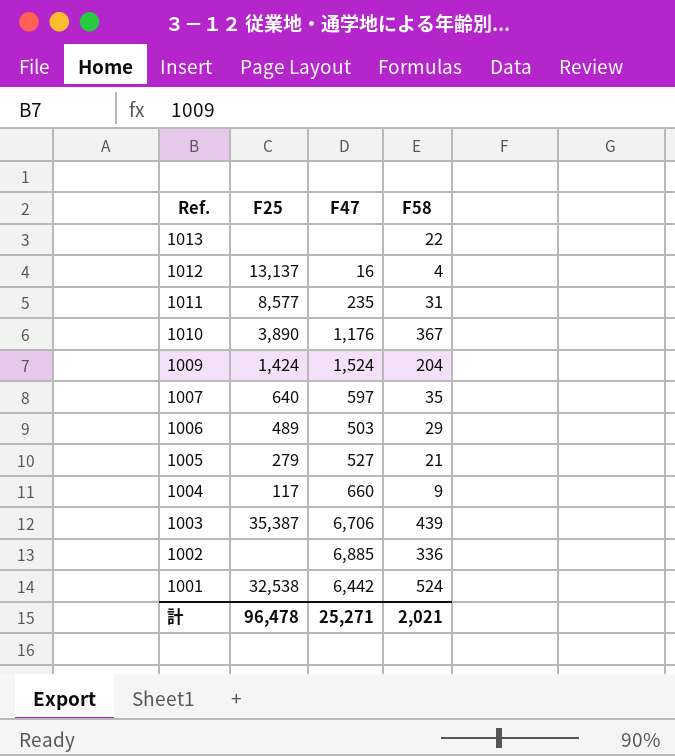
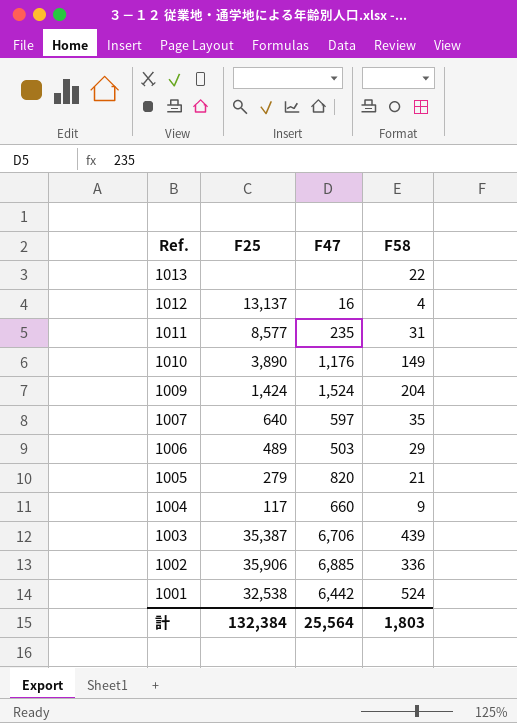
1010 | F58: 367 -> 149
1005 | F47: 527 -> 820
1002 | F25: none -> 35,906
計 | F25: 96,478 -> 132,384
計 | F47: 25,271 -> 25,564
計 | F58: 2,021 -> 1,803

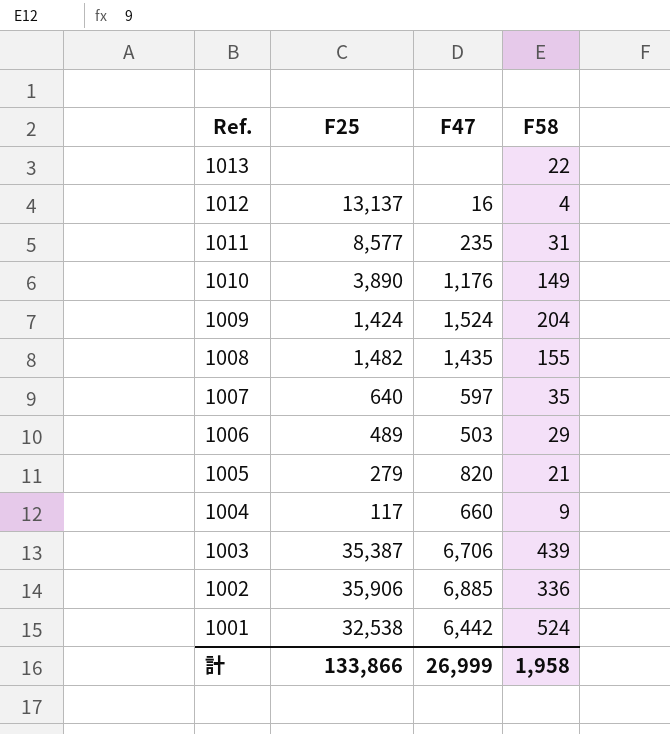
row 1008: none -> 1,482 | 1,435 | 155
計 | F25: 132,384 -> 133,866
計 | F47: 25,564 -> 26,999
計 | F58: 1,803 -> 1,958

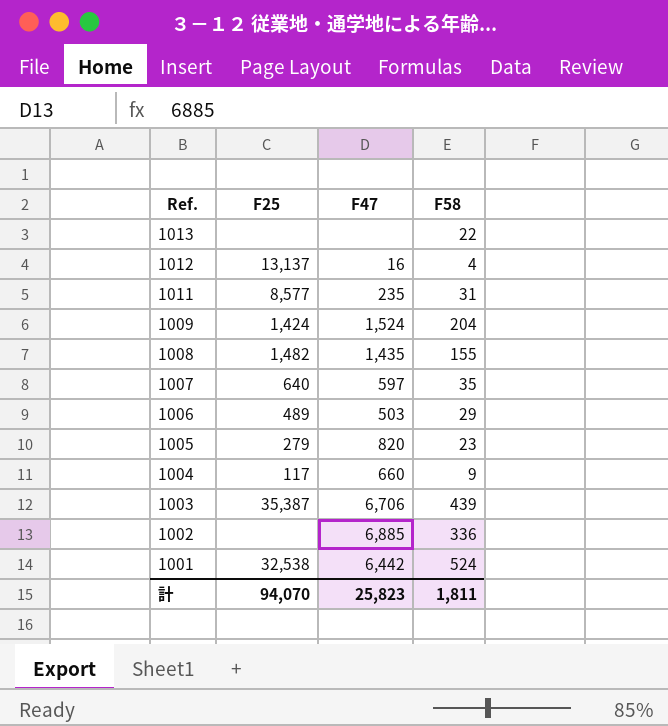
row 1010: 3,890 | 1,176 | 149 -> none
1005 | F58: 21 -> 23
1002 | F25: 35,906 -> none
計 | F25: 133,866 -> 94,070
計 | F47: 26,999 -> 25,823
計 | F58: 1,958 -> 1,811

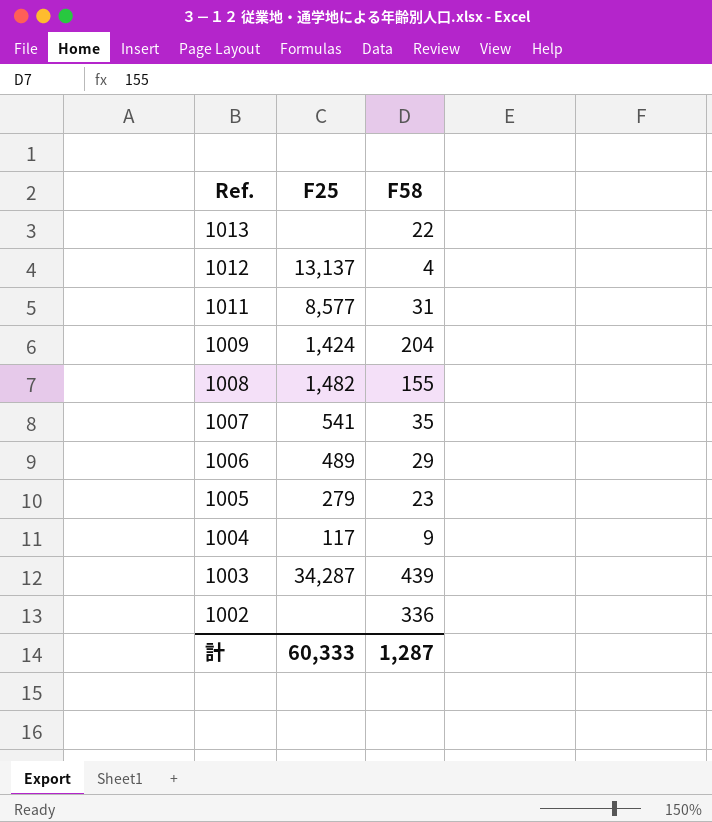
column F47 | position: 3 -> none
row 1001: 32,538 | 6,442 | 524 -> none
1007 | F25: 640 -> 541
1003 | F25: 35,387 -> 34,287
計 | F25: 94,070 -> 60,333
計 | F58: 1,811 -> 1,287

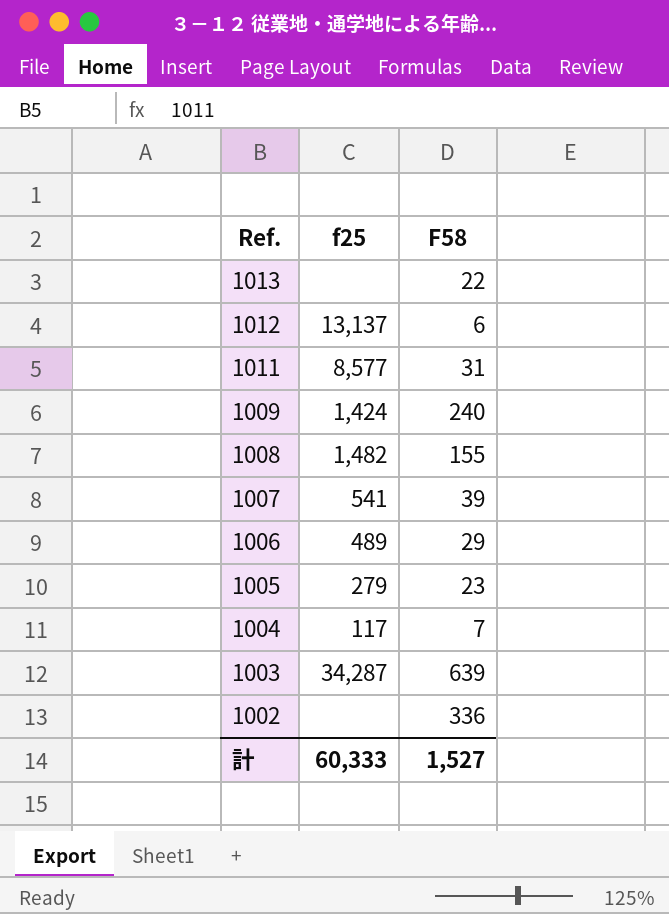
column name: F25 -> f25
1012 | F58: 4 -> 6
1009 | F58: 204 -> 240
1007 | F58: 35 -> 39
1004 | F58: 9 -> 7
1003 | F58: 439 -> 639
計 | F58: 1,287 -> 1,527

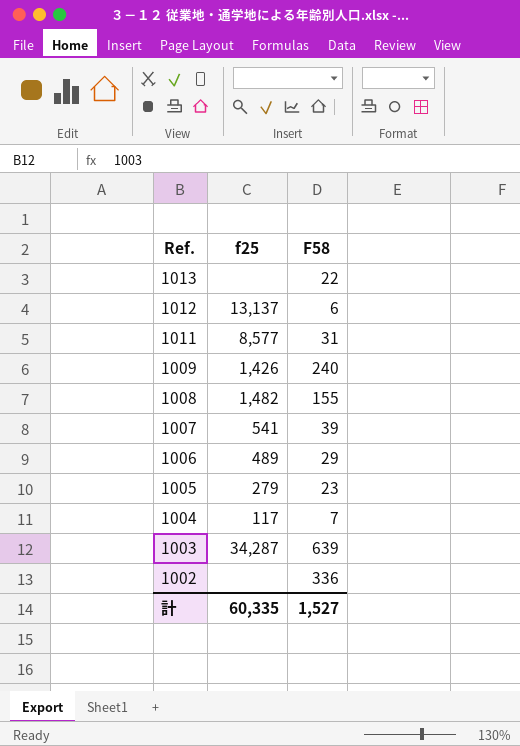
1009 | f25: 1,424 -> 1,426
計 | f25: 60,333 -> 60,335

